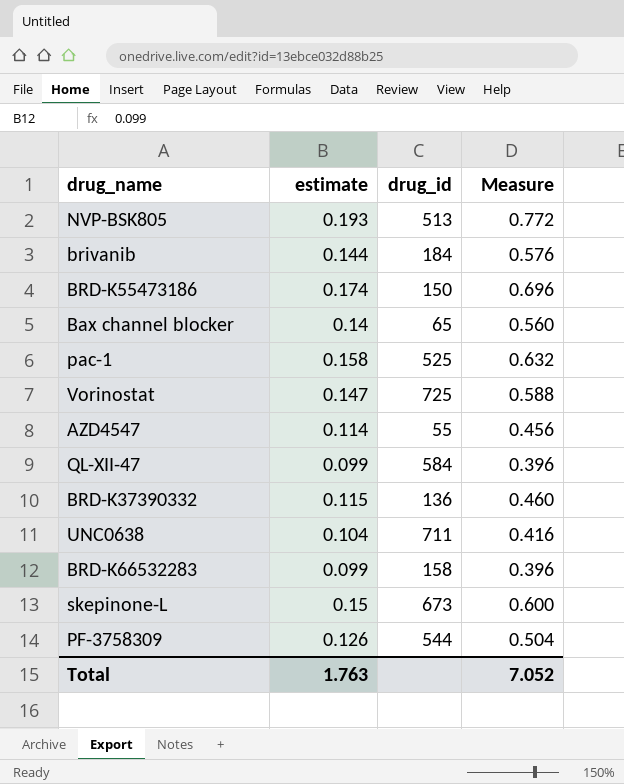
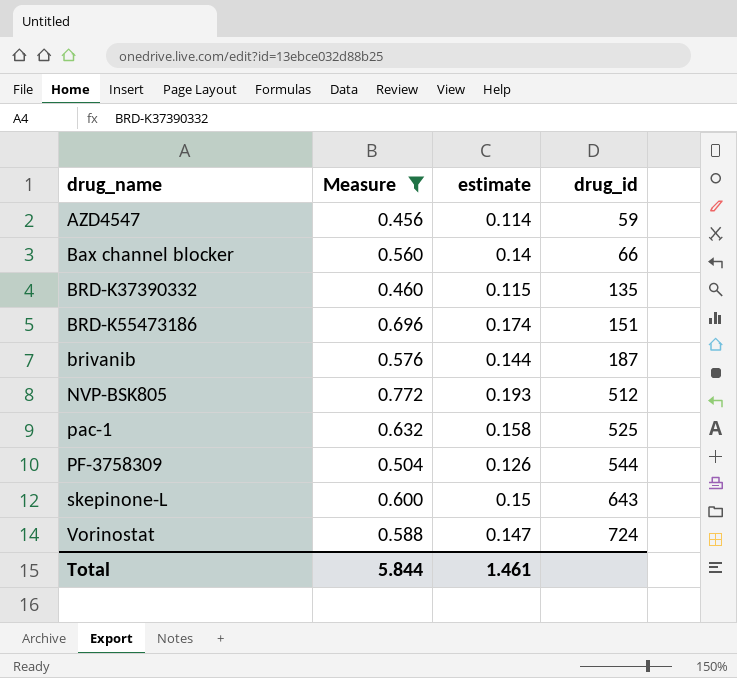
filter: none -> Measure >= 0.456
row order: none -> drug_name ascending
column Measure | position: 4 -> 2
AZD4547 | drug_id: 55 -> 59
Bax channel blocker | drug_id: 65 -> 66
BRD-K37390332 | drug_id: 136 -> 135
BRD-K55473186 | drug_id: 150 -> 151
brivanib | drug_id: 184 -> 187
NVP-BSK805 | drug_id: 513 -> 512
skepinone-L | drug_id: 673 -> 643
Vorinostat | drug_id: 725 -> 724
Total | Measure: 7.052 -> 5.844
Total | estimate: 1.763 -> 1.461

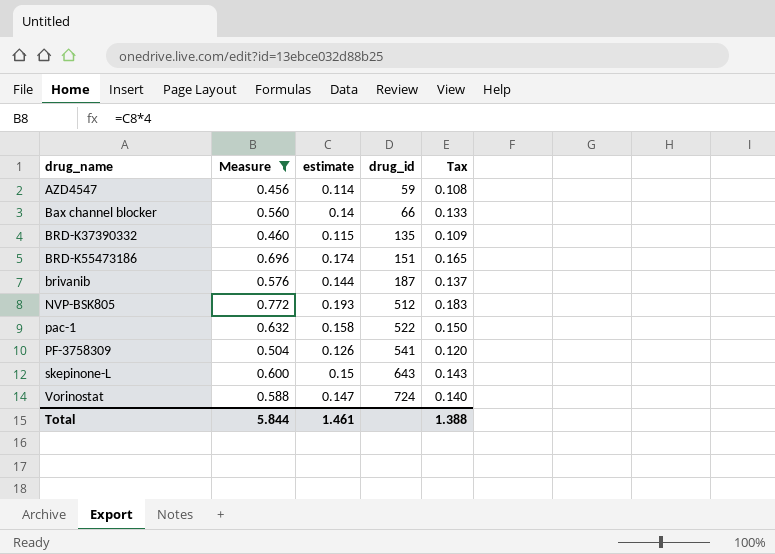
column Tax | formula: none -> [estimate] * 0.95
pac-1 | drug_id: 525 -> 522
PF-3758309 | drug_id: 544 -> 541

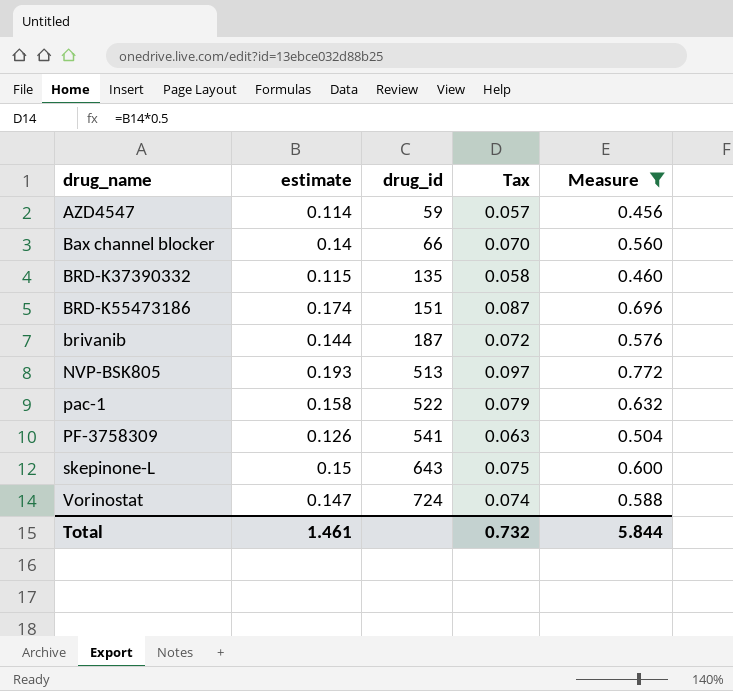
column Tax | formula: [estimate] * 0.95 -> [estimate] * 0.5
column Measure | position: 2 -> 5
NVP-BSK805 | drug_id: 512 -> 513
Total | Tax: 1.388 -> 0.732

